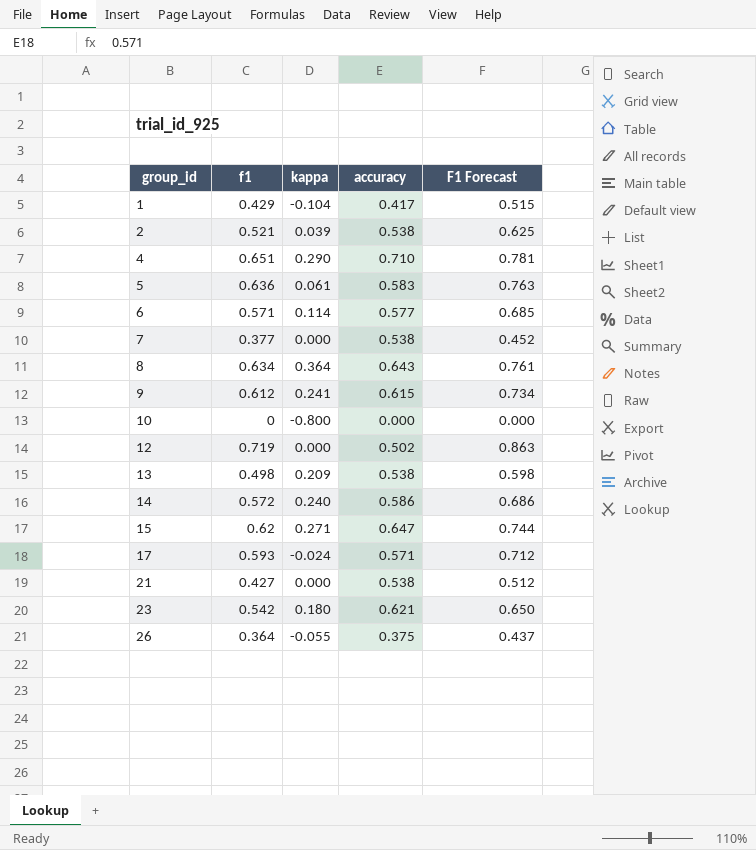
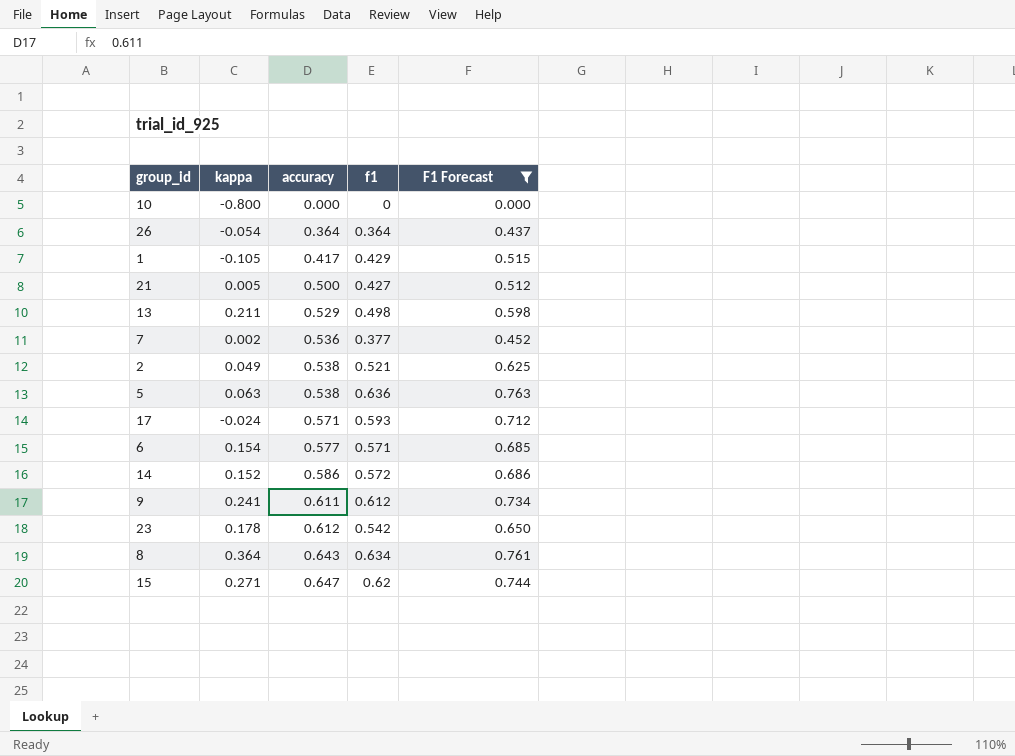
filter: none -> F1 Forecast <= 0.763
row order: group_id ascending -> accuracy ascending
column f1 | position: 2 -> 4
26 | kappa: -0.055 -> -0.054
26 | accuracy: 0.375 -> 0.364
1 | kappa: -0.104 -> -0.105
21 | kappa: 0.000 -> 0.005
21 | accuracy: 0.538 -> 0.500
13 | kappa: 0.209 -> 0.211
13 | accuracy: 0.538 -> 0.529
7 | kappa: 0.000 -> 0.002
7 | accuracy: 0.538 -> 0.536
2 | kappa: 0.039 -> 0.049
5 | kappa: 0.061 -> 0.063
5 | accuracy: 0.583 -> 0.538
6 | kappa: 0.114 -> 0.154
14 | kappa: 0.240 -> 0.152
9 | accuracy: 0.615 -> 0.611
23 | kappa: 0.180 -> 0.178
23 | accuracy: 0.621 -> 0.612

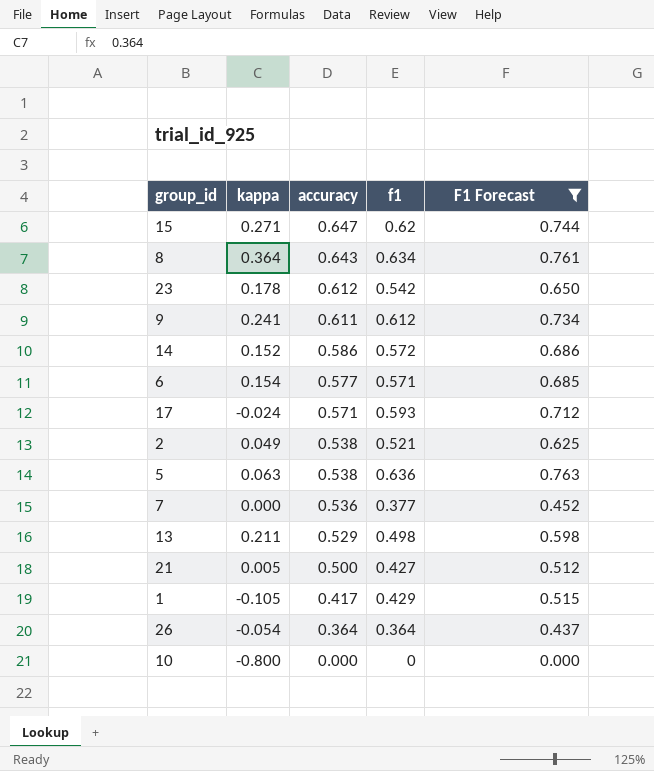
row order: accuracy ascending -> accuracy descending
7 | kappa: 0.002 -> 0.000

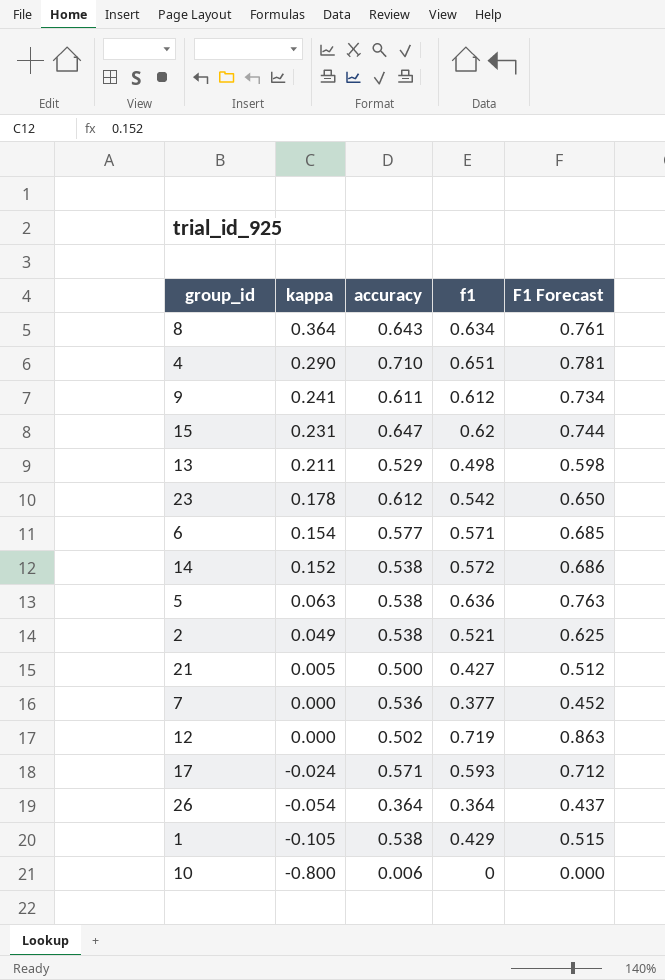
filter: F1 Forecast <= 0.763 -> none
row order: accuracy descending -> kappa descending
15 | kappa: 0.271 -> 0.231
14 | accuracy: 0.586 -> 0.538
1 | accuracy: 0.417 -> 0.538
10 | accuracy: 0.000 -> 0.006

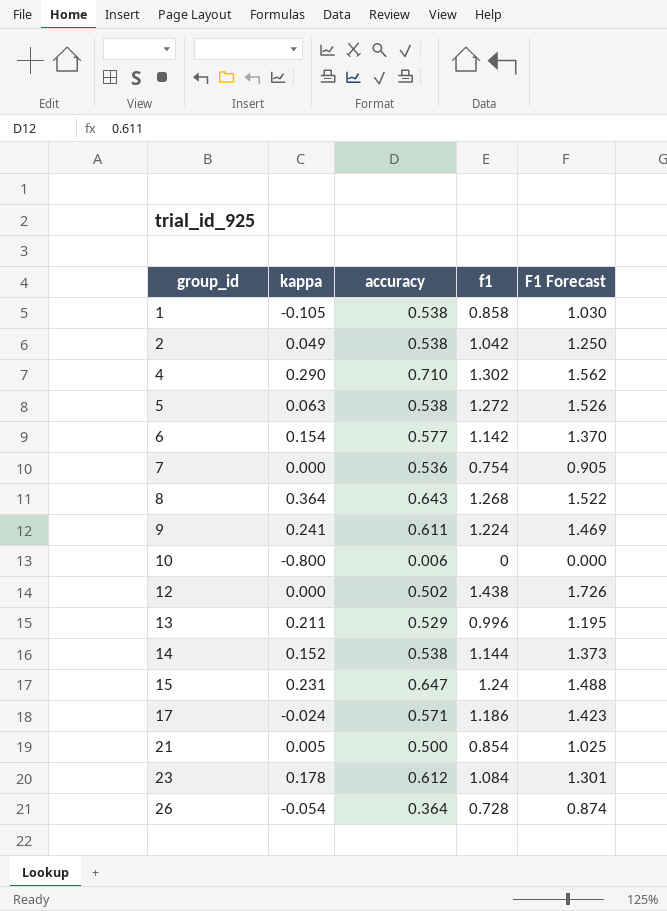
row order: kappa descending -> group_id ascending
1 | f1: 0.429 -> 0.858
1 | F1 Forecast: 0.515 -> 1.030
2 | f1: 0.521 -> 1.042
2 | F1 Forecast: 0.625 -> 1.250
4 | f1: 0.651 -> 1.302
4 | F1 Forecast: 0.781 -> 1.562
5 | f1: 0.636 -> 1.272
5 | F1 Forecast: 0.763 -> 1.526
6 | f1: 0.571 -> 1.142
6 | F1 Forecast: 0.685 -> 1.370
7 | f1: 0.377 -> 0.754
7 | F1 Forecast: 0.452 -> 0.905
8 | f1: 0.634 -> 1.268
8 | F1 Forecast: 0.761 -> 1.522
9 | f1: 0.612 -> 1.224
9 | F1 Forecast: 0.734 -> 1.469
12 | f1: 0.719 -> 1.438
12 | F1 Forecast: 0.863 -> 1.726
13 | f1: 0.498 -> 0.996
13 | F1 Forecast: 0.598 -> 1.195
14 | f1: 0.572 -> 1.144
14 | F1 Forecast: 0.686 -> 1.373
15 | f1: 0.62 -> 1.24
15 | F1 Forecast: 0.744 -> 1.488
17 | f1: 0.593 -> 1.186
17 | F1 Forecast: 0.712 -> 1.423
21 | f1: 0.427 -> 0.854
21 | F1 Forecast: 0.512 -> 1.025
23 | f1: 0.542 -> 1.084
23 | F1 Forecast: 0.650 -> 1.301
26 | f1: 0.364 -> 0.728
26 | F1 Forecast: 0.437 -> 0.874

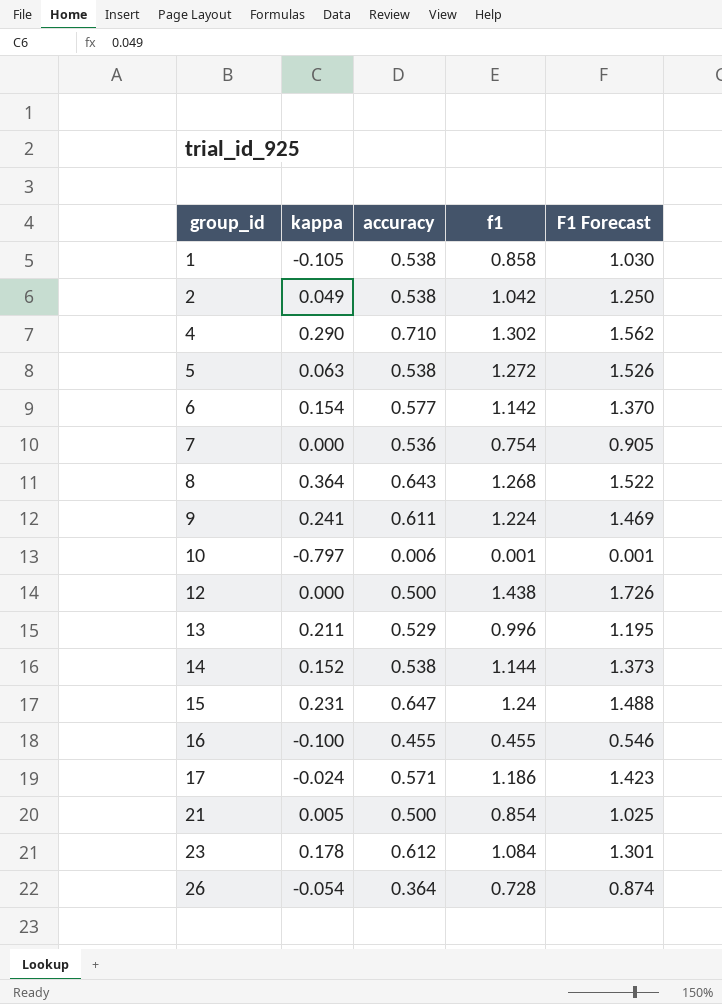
10 | kappa: -0.800 -> -0.797
10 | f1: 0 -> 0.001
10 | F1 Forecast: 0.000 -> 0.001
12 | accuracy: 0.502 -> 0.500
row 16: none -> -0.100 | 0.455 | 0.455 | 0.546

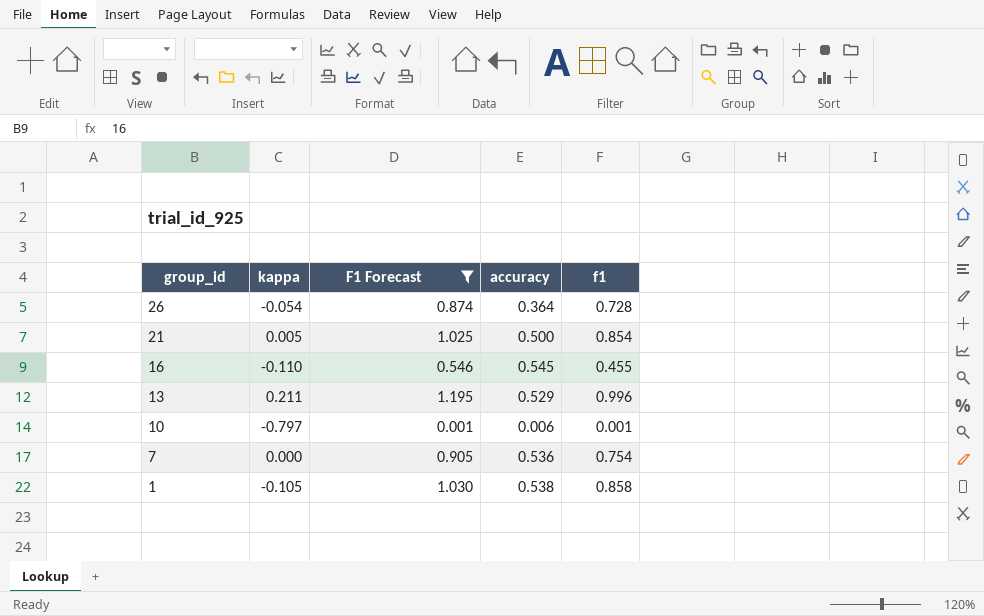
filter: none -> F1 Forecast <= 1.195
row order: group_id ascending -> group_id descending
column F1 Forecast | position: 5 -> 3
16 | kappa: -0.100 -> -0.110
16 | accuracy: 0.455 -> 0.545

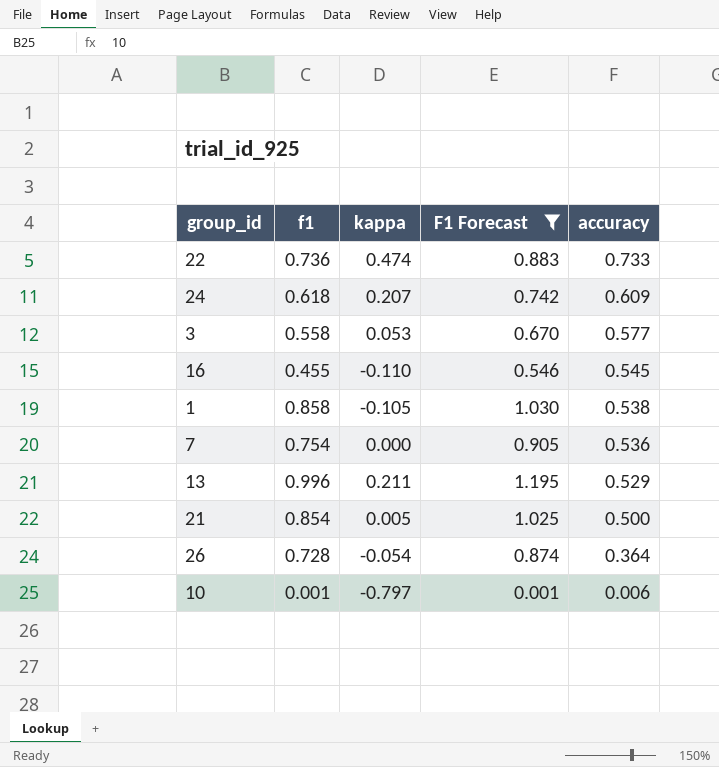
row order: group_id descending -> accuracy descending
column f1 | position: 5 -> 2
row 22: none -> 0.736 | 0.474 | 0.883 | 0.733
row 24: none -> 0.618 | 0.207 | 0.742 | 0.609
row 3: none -> 0.558 | 0.053 | 0.670 | 0.577

